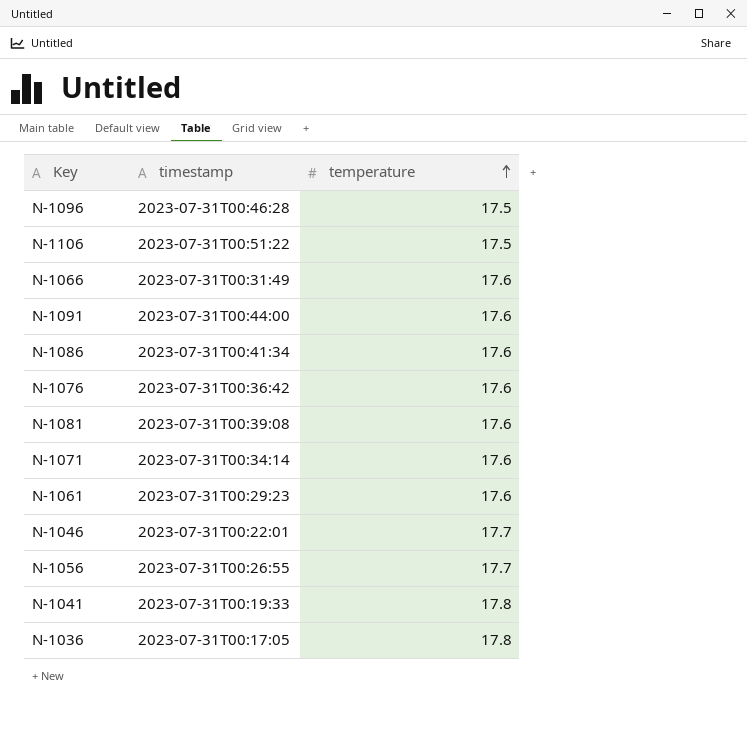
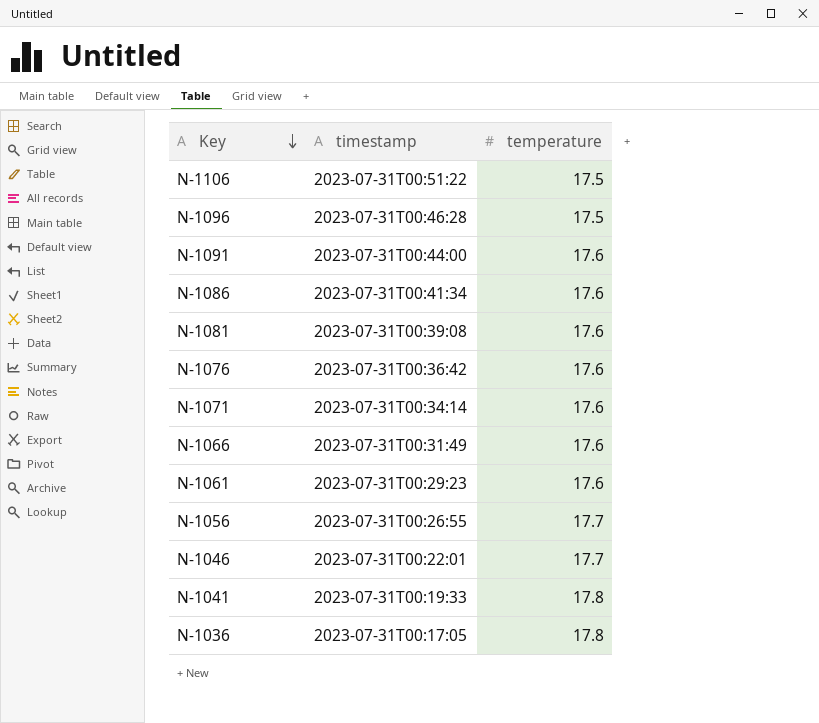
row order: temperature ascending -> Key descending

